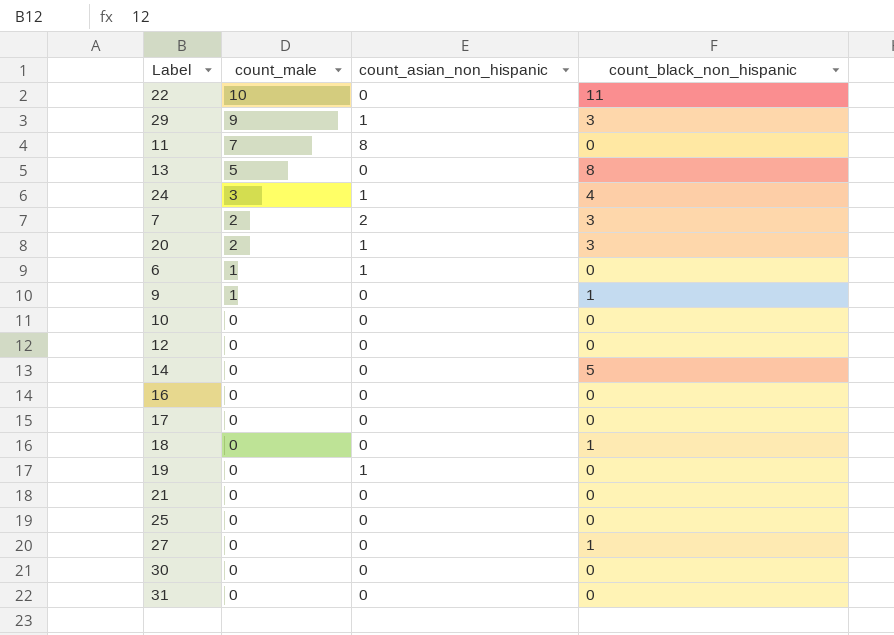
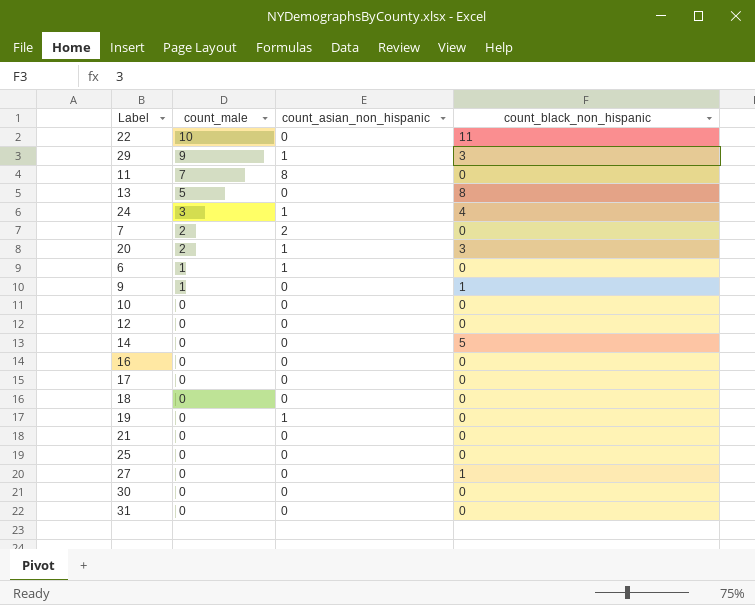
7 | count_black_non_hispanic: 3 -> 0
18 | count_black_non_hispanic: 1 -> 0

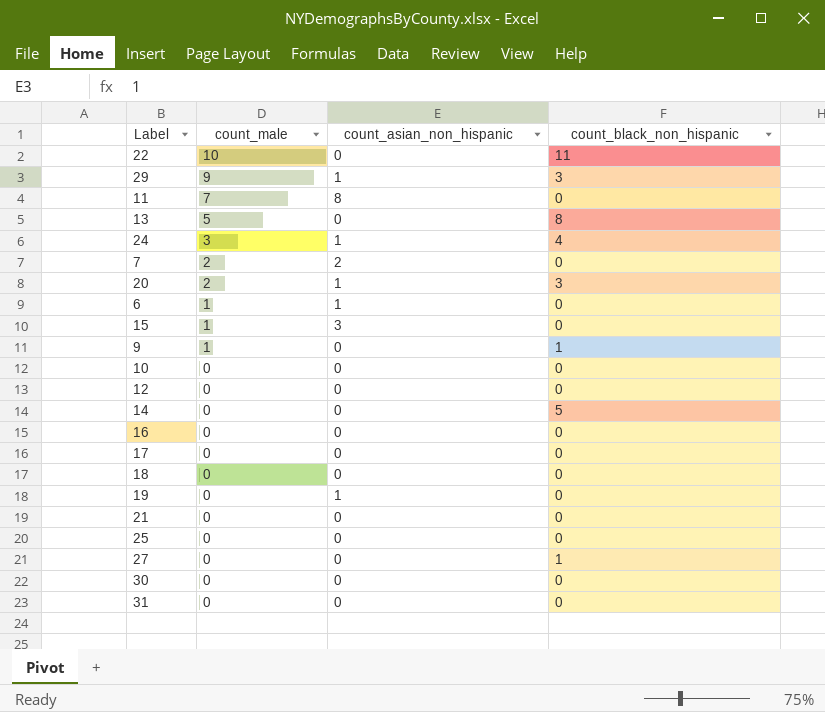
row 15: none -> 1 | 3 | 0

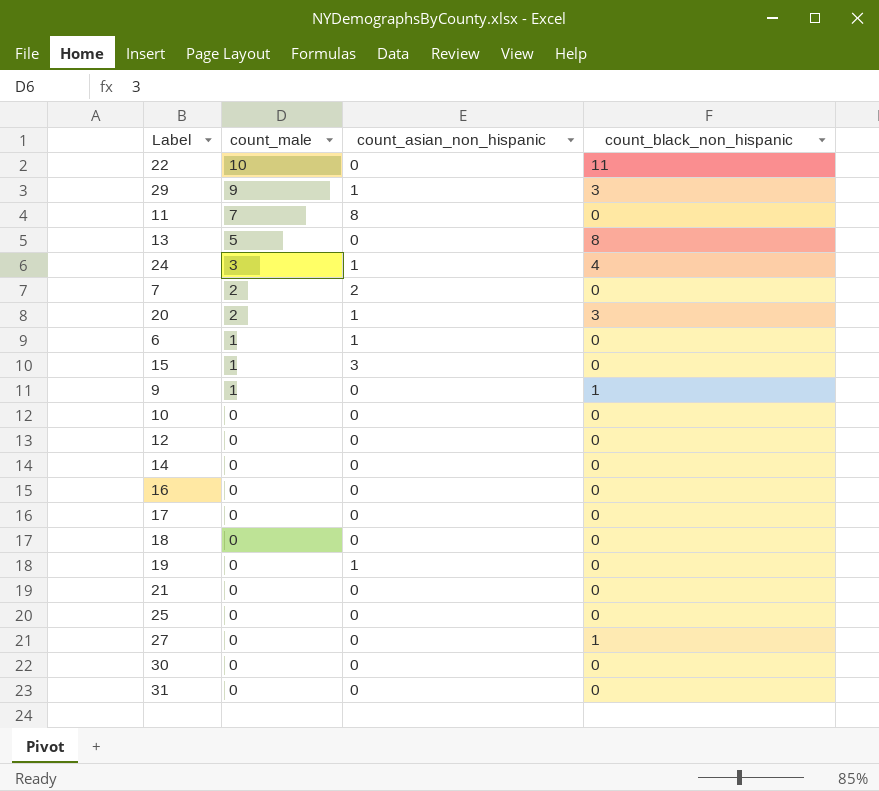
14 | count_black_non_hispanic: 5 -> 0

